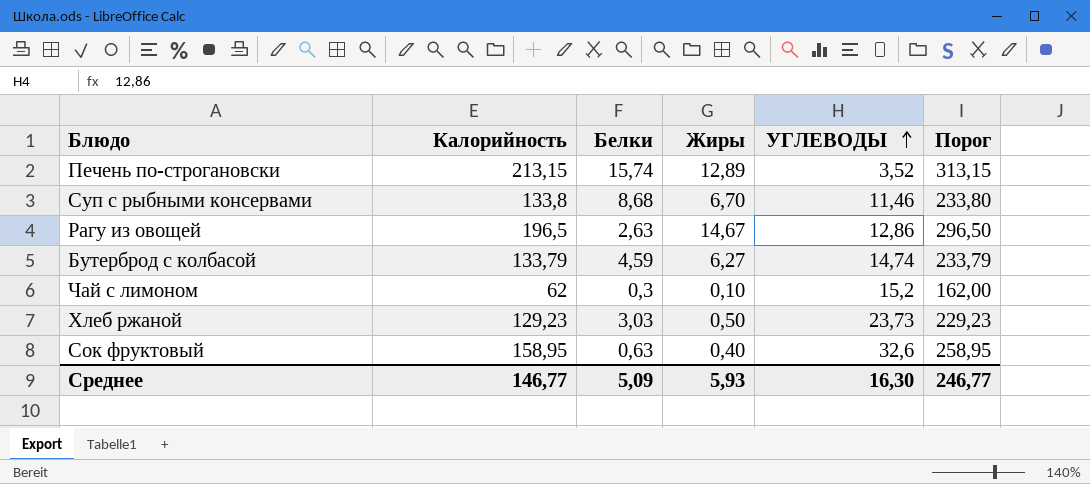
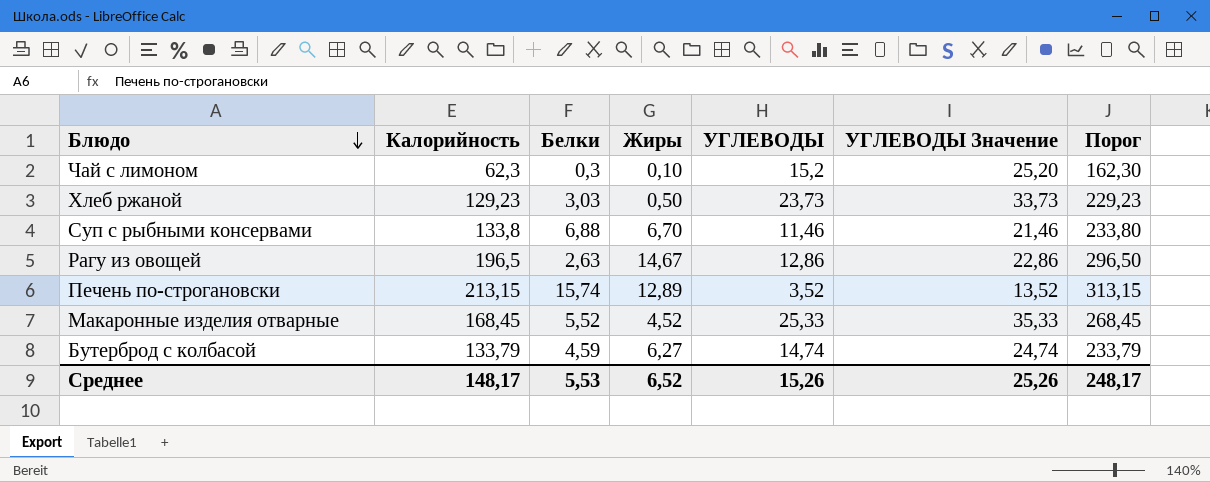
row order: УГЛЕВОДЫ ascending -> Блюдо descending
column УГЛЕВОДЫ Значение | formula: none -> [УГЛЕВОДЫ] + 10
row Сок фруктовый: 158,95 | 0,63 | 0,40 | 32,6 | 258,95 -> none
Чай с лимоном | Калорийность: 62 -> 62,3
Чай с лимоном | Порог: 162,00 -> 162,30
Суп с рыбными консервами | Белки: 8,68 -> 6,88
row Макаронные изделия отварные: none -> 168,45 | 5,52 | 4,52 | 25,33 | 35,33 | 268,45
Среднее | Калорийность: 146,77 -> 148,17
Среднее | Белки: 5,09 -> 5,53
Среднее | Жиры: 5,93 -> 6,52
Среднее | УГЛЕВОДЫ: 16,30 -> 15,26
Среднее | Порог: 246,77 -> 248,17

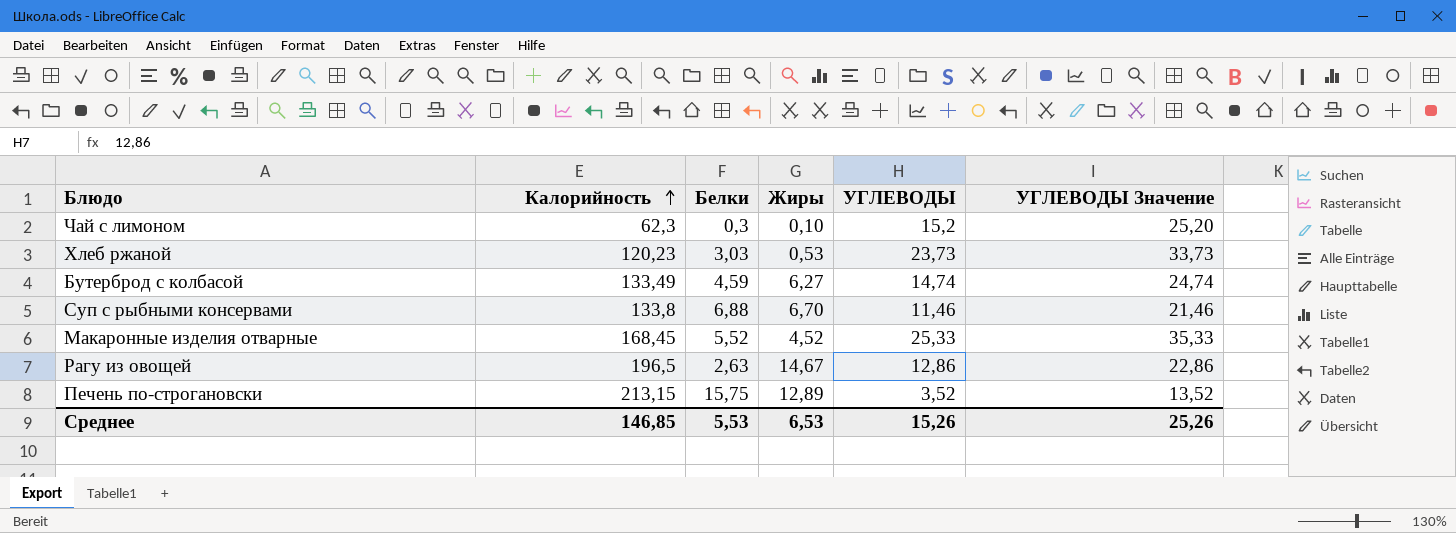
row order: Блюдо descending -> Калорийность ascending
column Порог | formula: [Калорийность] + 100 -> none
Хлеб ржаной | Калорийность: 129,23 -> 120,23
Хлеб ржаной | Жиры: 0,50 -> 0,53
Бутерброд с колбасой | Калорийность: 133,79 -> 133,49
Печень по-строгановски | Белки: 15,74 -> 15,75
Среднее | Калорийность: 148,17 -> 146,85
Среднее | Жиры: 6,52 -> 6,53

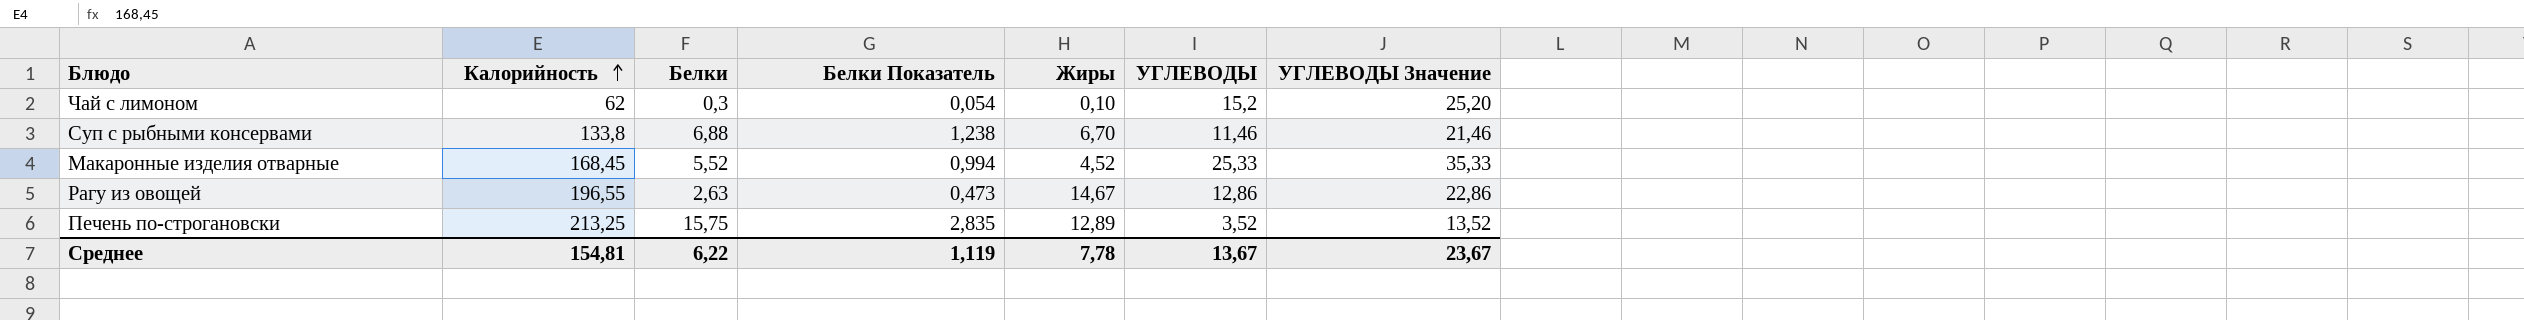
column Белки Показатель | formula: none -> [Белки] * 0,18
row Хлеб ржаной: 120,23 | 3,03 | 0,53 | 23,73 | 33,73 -> none
row Бутерброд с колбасой: 133,49 | 4,59 | 6,27 | 14,74 | 24,74 -> none
Чай с лимоном | Калорийность: 62,3 -> 62
Рагу из овощей | Калорийность: 196,5 -> 196,55
Печень по-строгановски | Калорийность: 213,15 -> 213,25
Среднее | Калорийность: 146,85 -> 154,81
Среднее | Белки: 5,53 -> 6,22
Среднее | Жиры: 6,53 -> 7,78
Среднее | УГЛЕВОДЫ: 15,26 -> 13,67
Среднее | УГЛЕВОДЫ Значение: 25,26 -> 23,67

